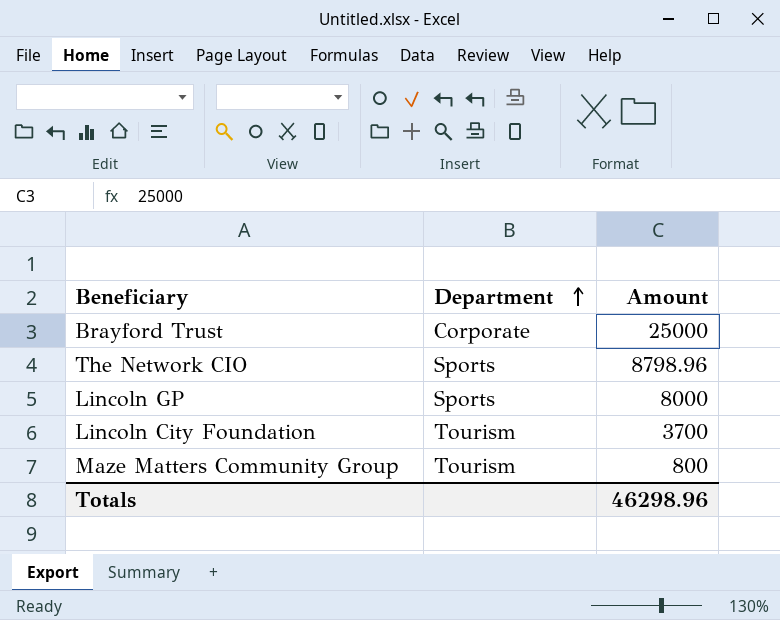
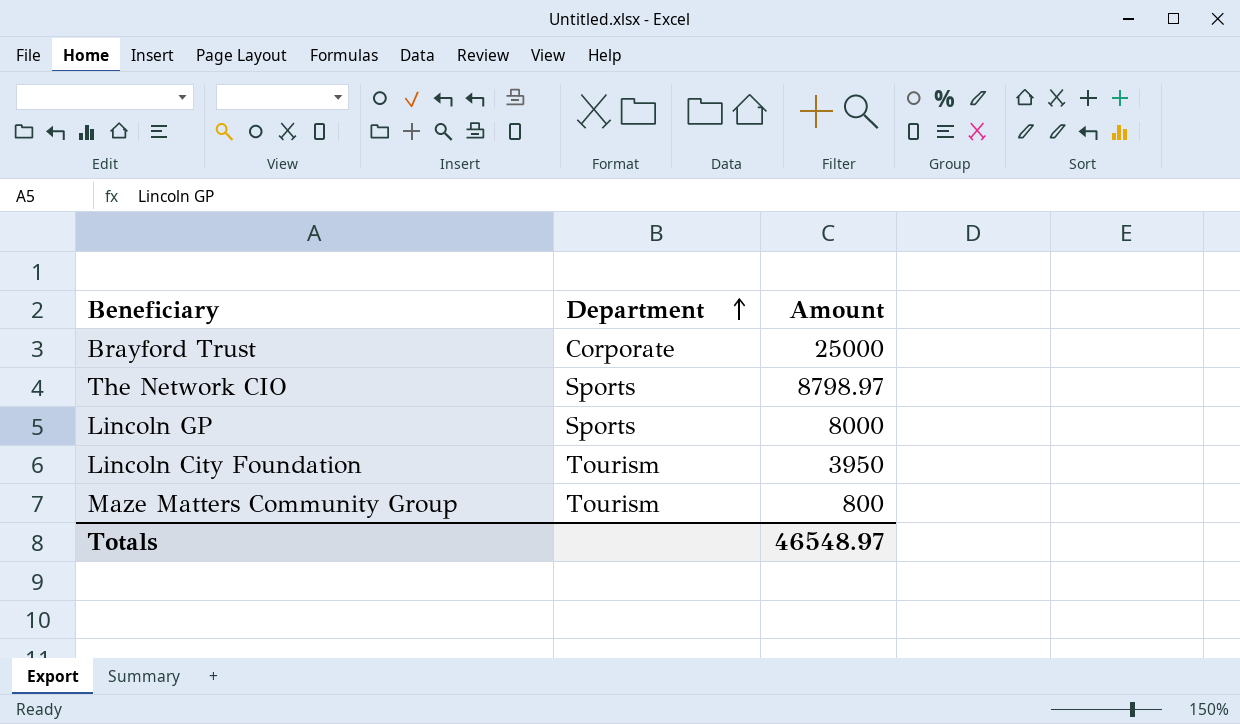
The Network CIO | Amount: 8798.96 -> 8798.97
Lincoln City Foundation | Amount: 3700 -> 3950
Totals | Amount: 46298.96 -> 46548.97

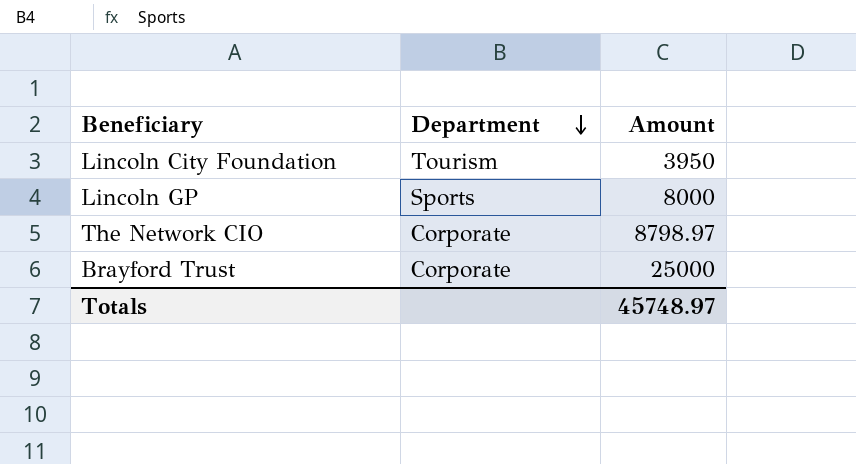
row order: Department ascending -> Department descending
row Maze Matters Community Group: Tourism | 800 -> none
The Network CIO | Department: Sports -> Corporate
Totals | Amount: 46548.97 -> 45748.97

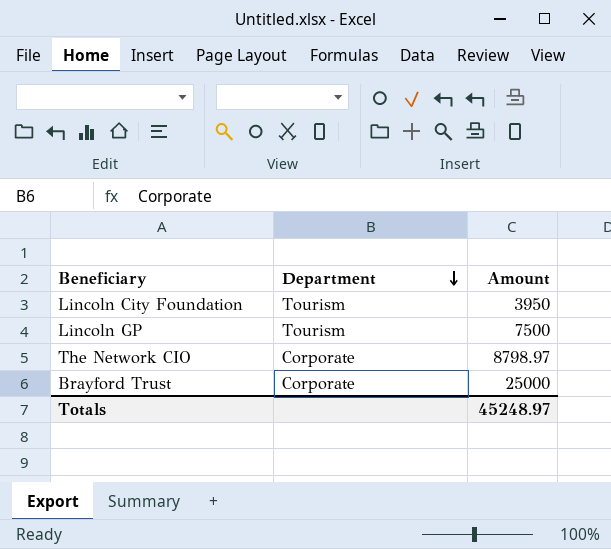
Lincoln GP | Department: Sports -> Tourism
Lincoln GP | Amount: 8000 -> 7500
Totals | Amount: 45748.97 -> 45248.97

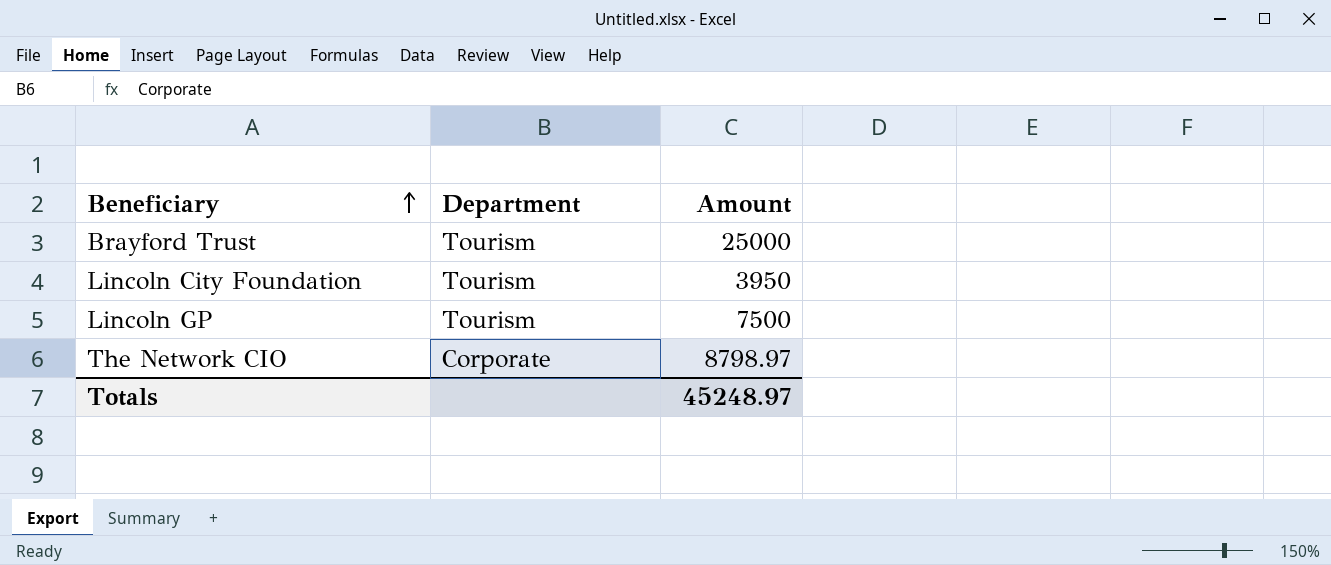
row order: Department descending -> Beneficiary ascending
Brayford Trust | Department: Corporate -> Tourism

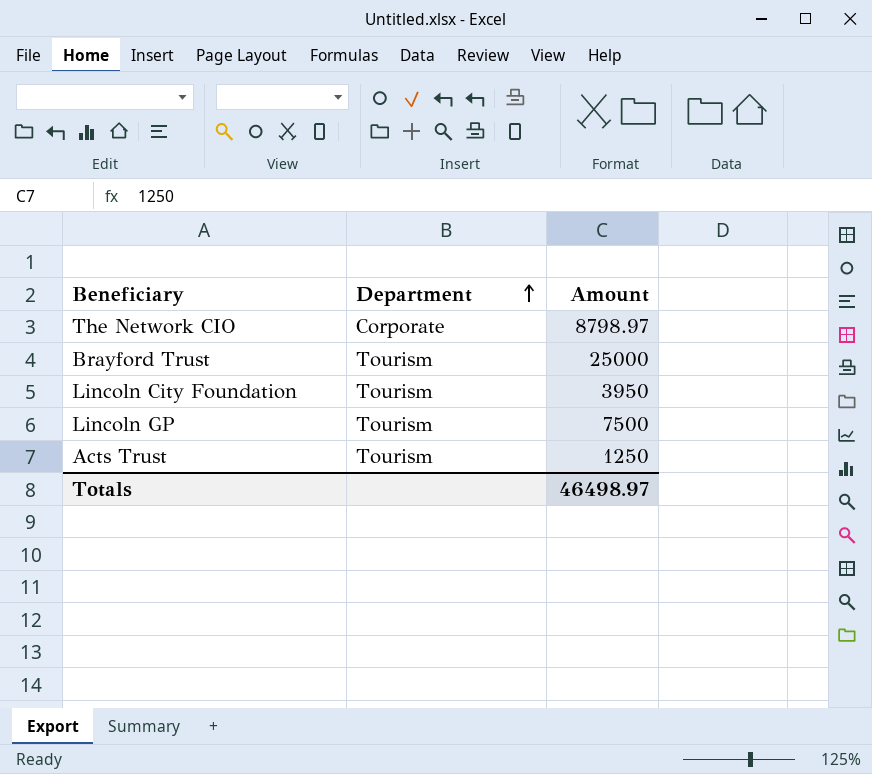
row order: Beneficiary ascending -> Department ascending
row Acts Trust: none -> Tourism | 1250
Totals | Amount: 45248.97 -> 46498.97

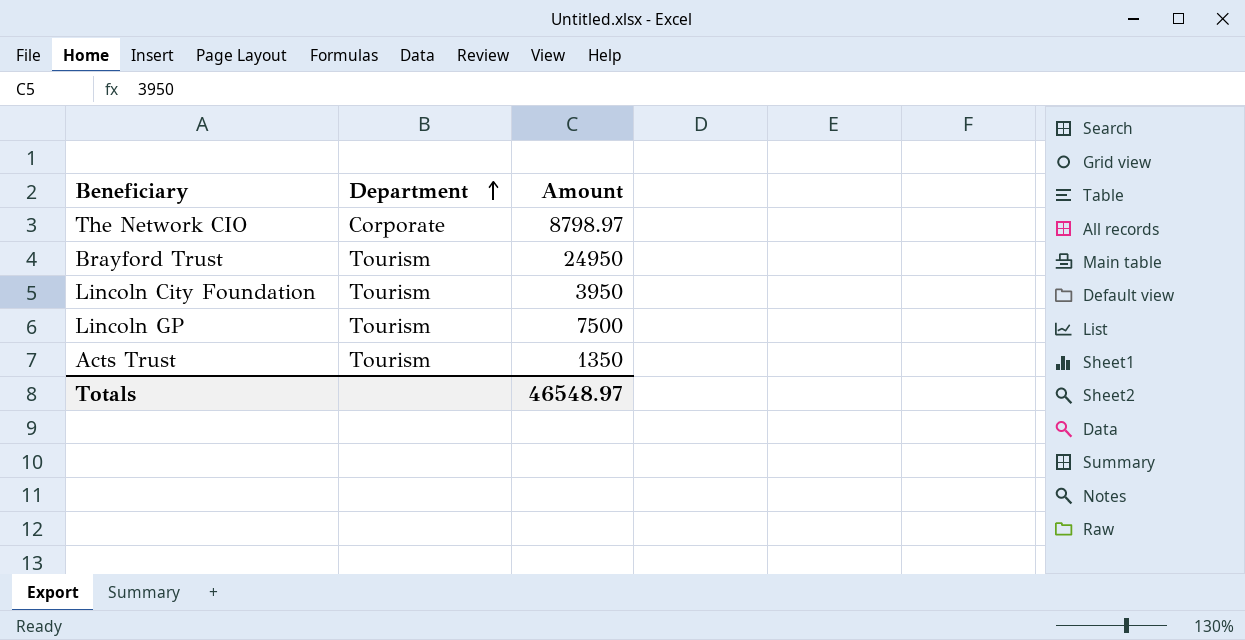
Brayford Trust | Amount: 25000 -> 24950
Acts Trust | Amount: 1250 -> 1350
Totals | Amount: 46498.97 -> 46548.97

